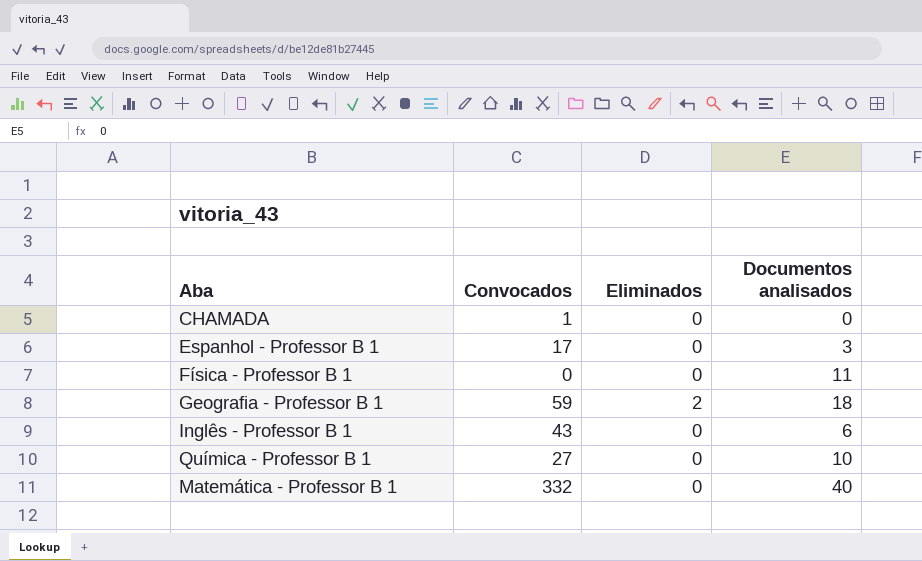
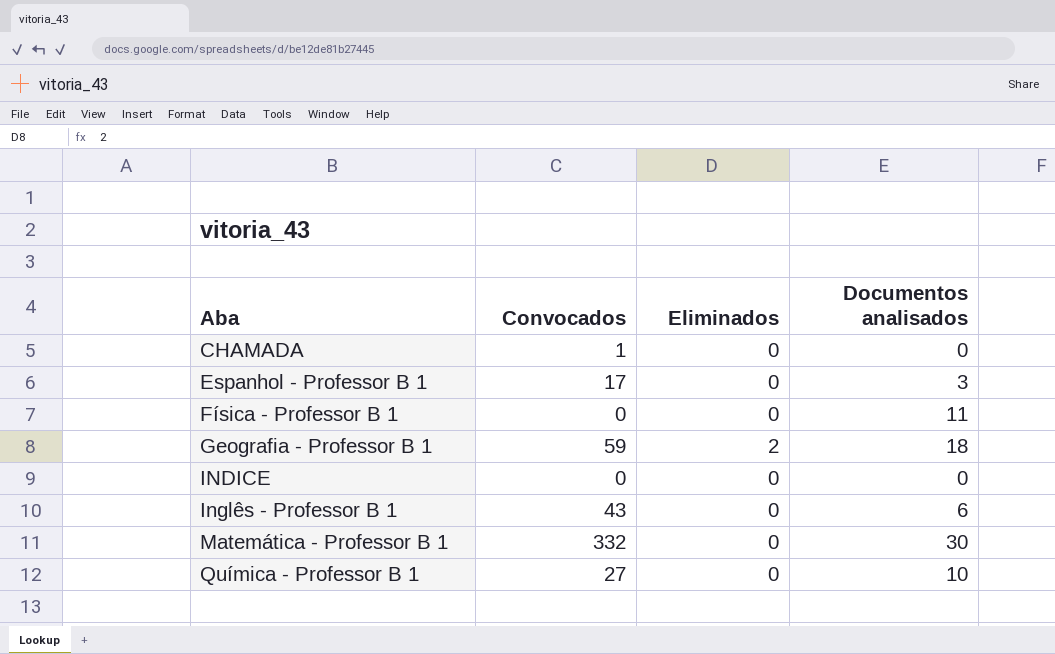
row order: none -> Aba ascending
row INDICE: none -> 0 | 0 | 0
Matemática - Professor B 1 | Documentos analisados: 40 -> 30

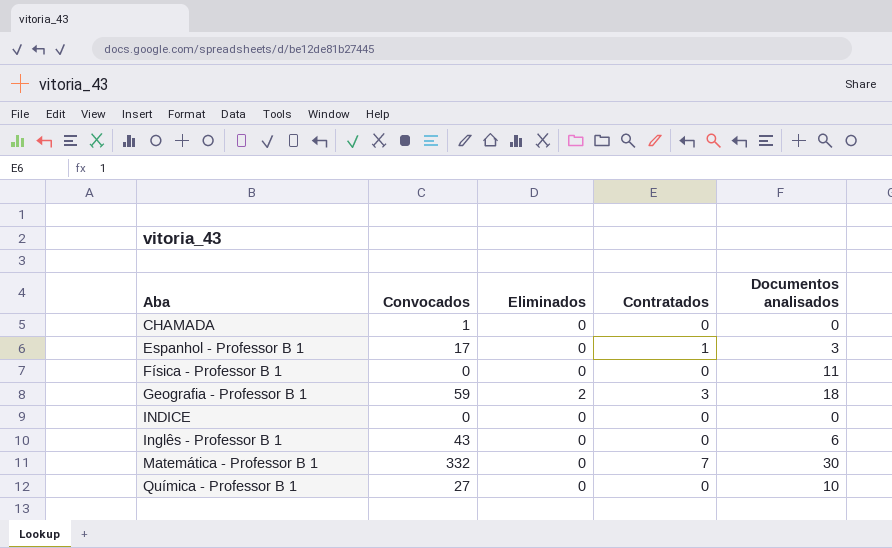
column Contratados | position: none -> 4

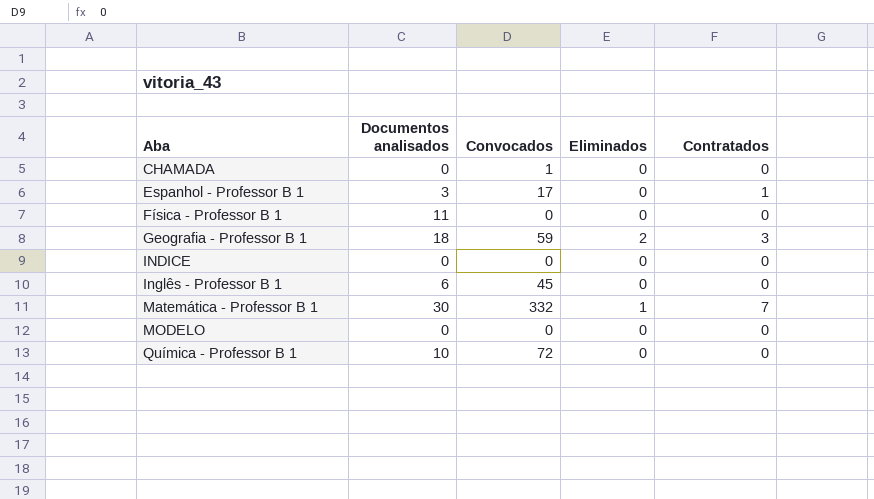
column Documentos analisados | position: 5 -> 2
Inglês - Professor B 1 | Convocados: 43 -> 45
Matemática - Professor B 1 | Eliminados: 0 -> 1
row MODELO: none -> 0 | 0 | 0 | 0
Química - Professor B 1 | Convocados: 27 -> 72

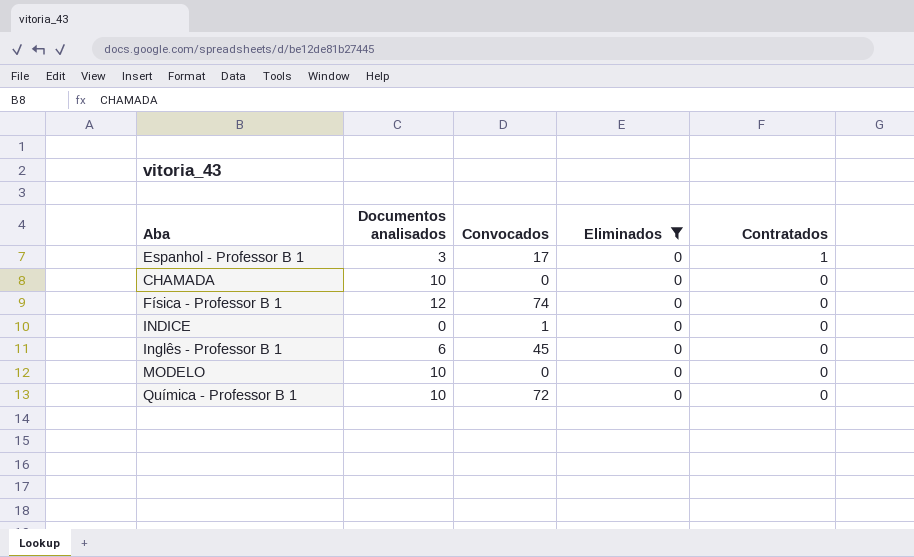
filter: none -> Eliminados = 0
row order: Aba ascending -> Contratados descending
CHAMADA | Documentos analisados: 0 -> 10
CHAMADA | Convocados: 1 -> 0
Física - Professor B 1 | Documentos analisados: 11 -> 12
Física - Professor B 1 | Convocados: 0 -> 74
INDICE | Convocados: 0 -> 1
MODELO | Documentos analisados: 0 -> 10

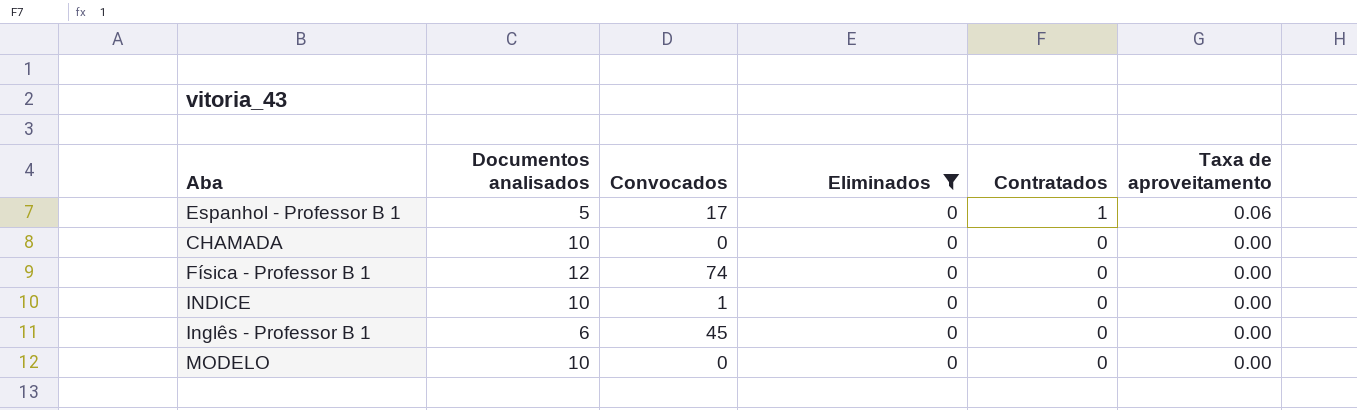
column Taxa de aproveitamento | position: none -> 6
row Química - Professor B 1: 10 | 72 | 0 | 0 -> none
Espanhol - Professor B 1 | Documentos analisados: 3 -> 5
INDICE | Documentos analisados: 0 -> 10

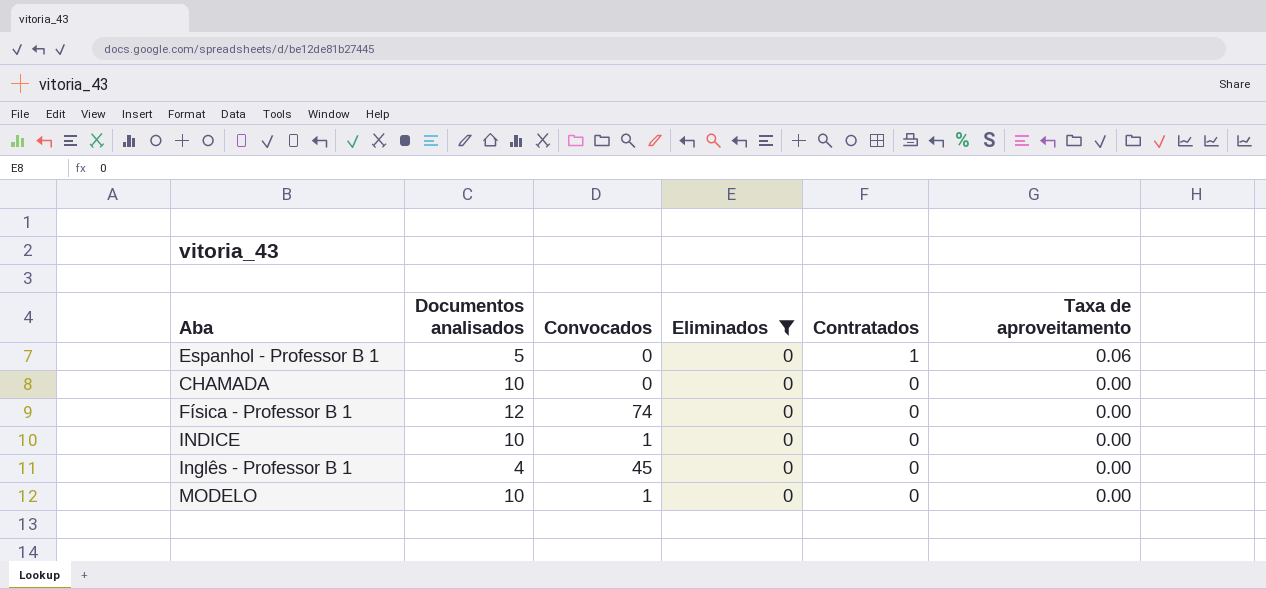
Espanhol - Professor B 1 | Convocados: 17 -> 0
Inglês - Professor B 1 | Documentos analisados: 6 -> 4
MODELO | Convocados: 0 -> 1

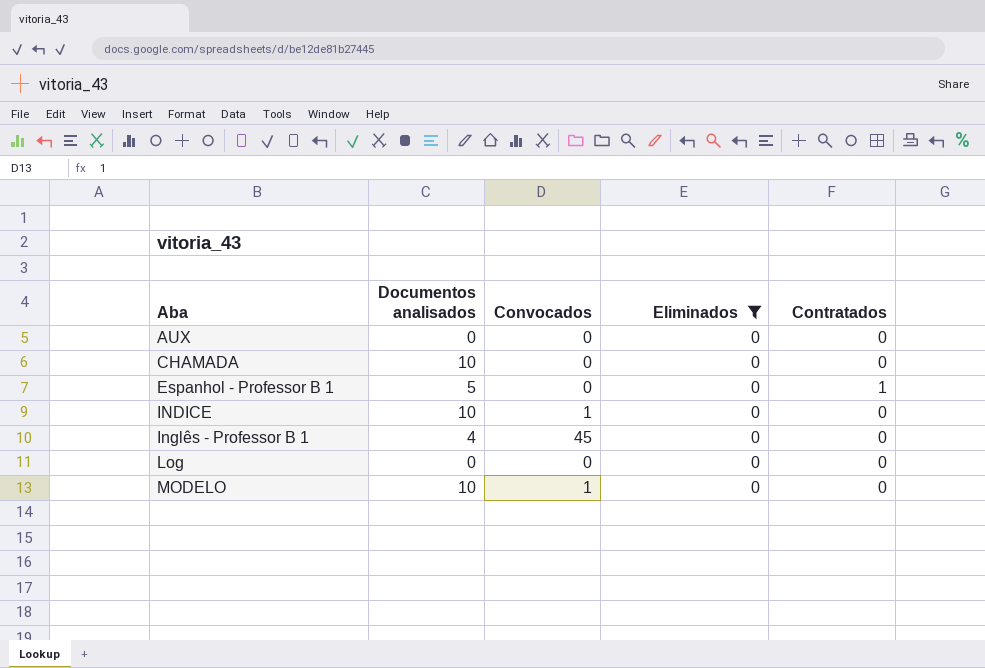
row order: Contratados descending -> Aba ascending
column Taxa de aproveitamento | position: 6 -> none
row Física - Professor B 1: 12 | 74 | 0 | 0 | 0.00 -> none
row AUX: none -> 0 | 0 | 0 | 0
row Log: none -> 0 | 0 | 0 | 0

